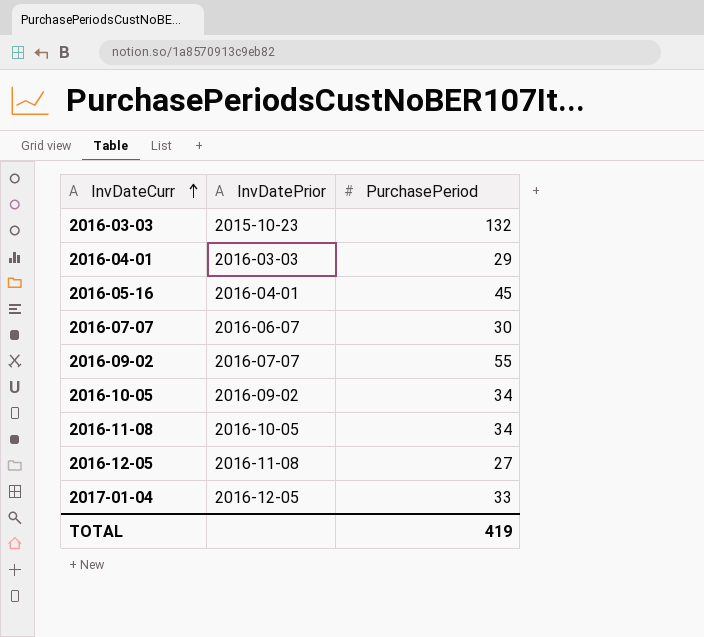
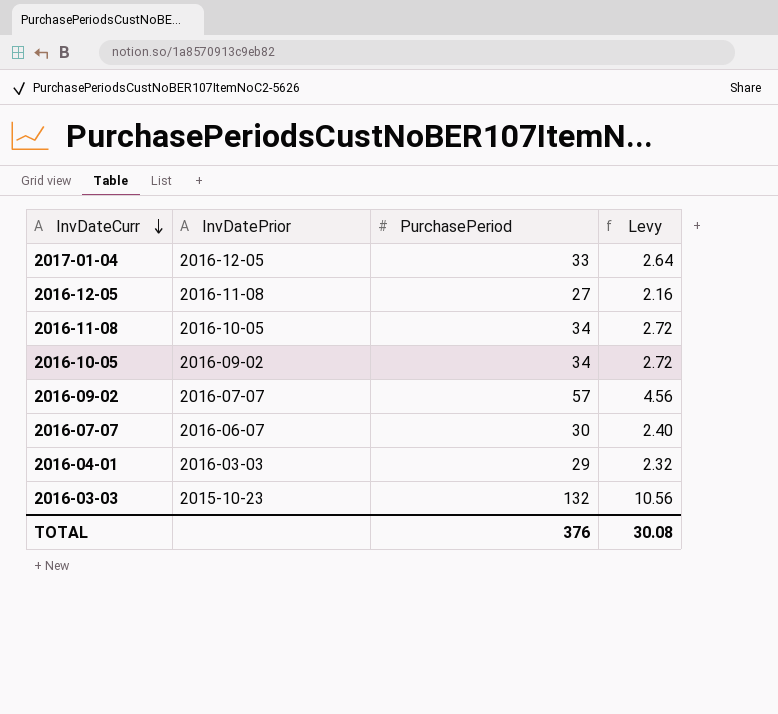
row order: InvDateCurr ascending -> InvDateCurr descending
column Levy | formula: none -> [PurchasePeriod] * 0.08
row 2016-05-16: 2016-04-01 | 45 -> none
2016-09-02 | PurchasePeriod: 55 -> 57
TOTAL | PurchasePeriod: 419 -> 376

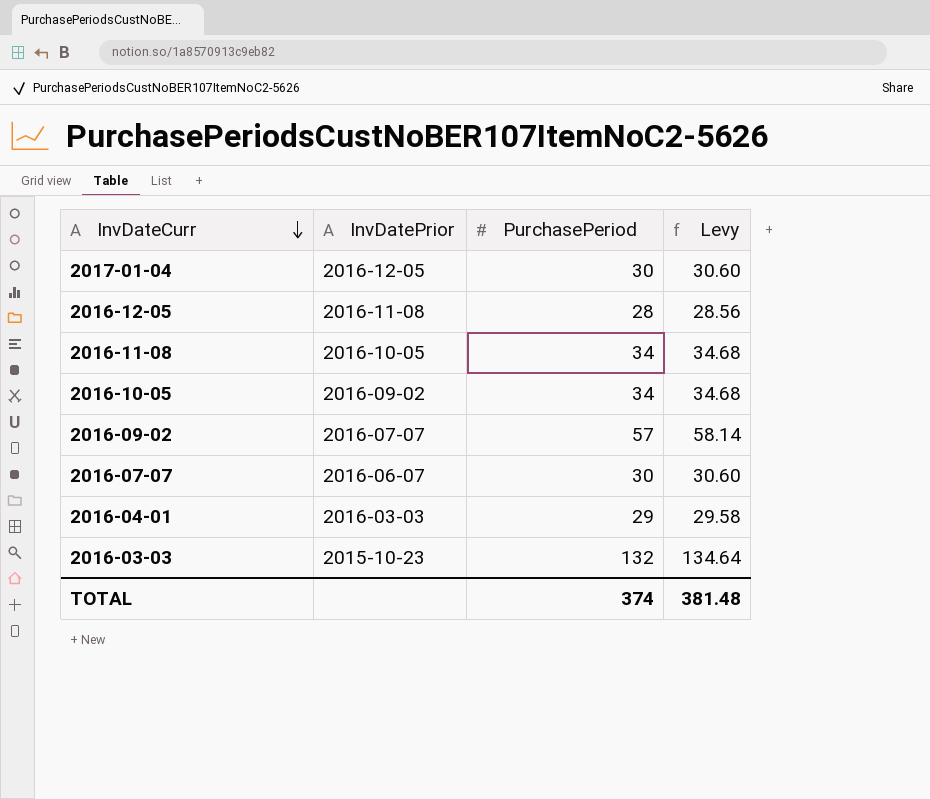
column Levy | formula: [PurchasePeriod] * 0.08 -> [PurchasePeriod] * 1.02
2017-01-04 | PurchasePeriod: 33 -> 30
2016-12-05 | PurchasePeriod: 27 -> 28
TOTAL | PurchasePeriod: 376 -> 374
TOTAL | Levy: 30.08 -> 381.48

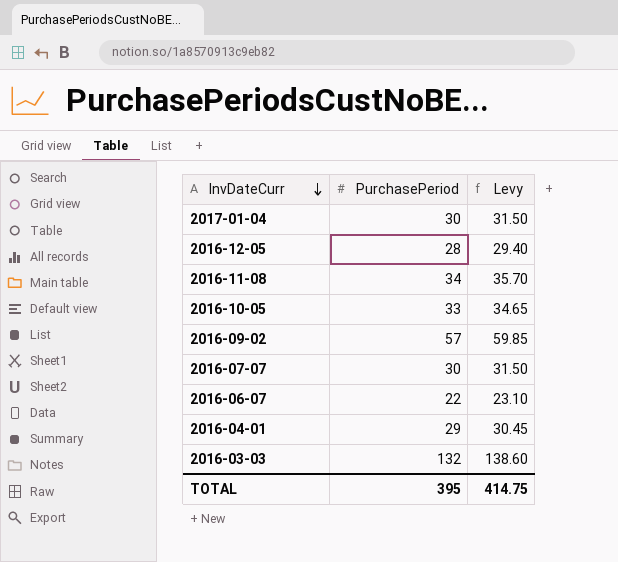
column InvDatePrior | position: 2 -> none
column Levy | formula: [PurchasePeriod] * 1.02 -> [PurchasePeriod] * 1.05
2016-10-05 | PurchasePeriod: 34 -> 33
row 2016-06-07: none -> 22 | 23.10
TOTAL | PurchasePeriod: 374 -> 395
TOTAL | Levy: 381.48 -> 414.75

